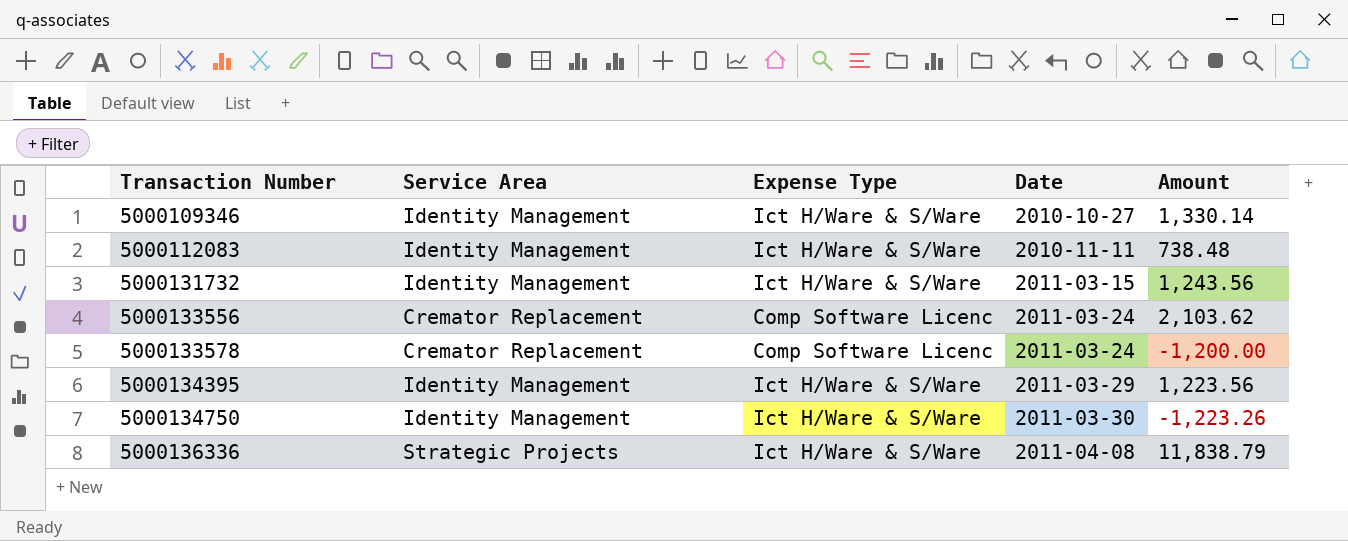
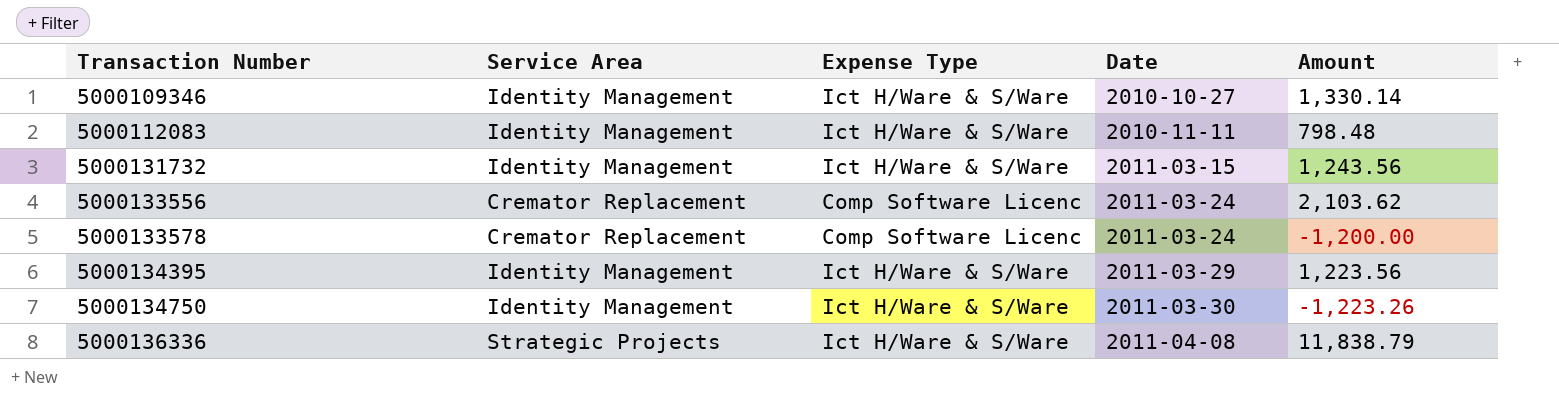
5000112083 | Amount: 738.48 -> 798.48

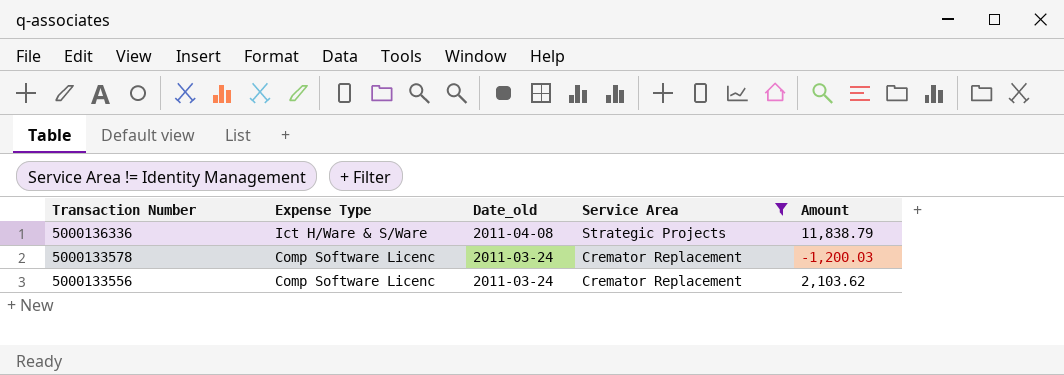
filter: none -> Service Area != Identity Management
row order: Transaction Number ascending -> Transaction Number descending
column name: Date -> Date_old
column Service Area | position: 2 -> 4
5000133578 | Amount: -1,200.00 -> -1,200.03

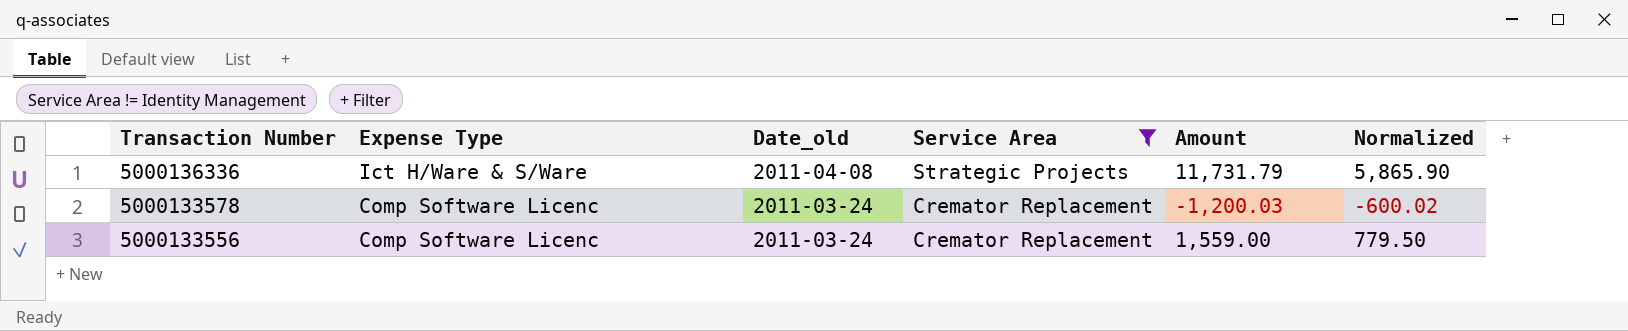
column Normalized | formula: none -> [Amount] * 0.5
5000136336 | Amount: 11,838.79 -> 11,731.79
5000133556 | Amount: 2,103.62 -> 1,559.00

